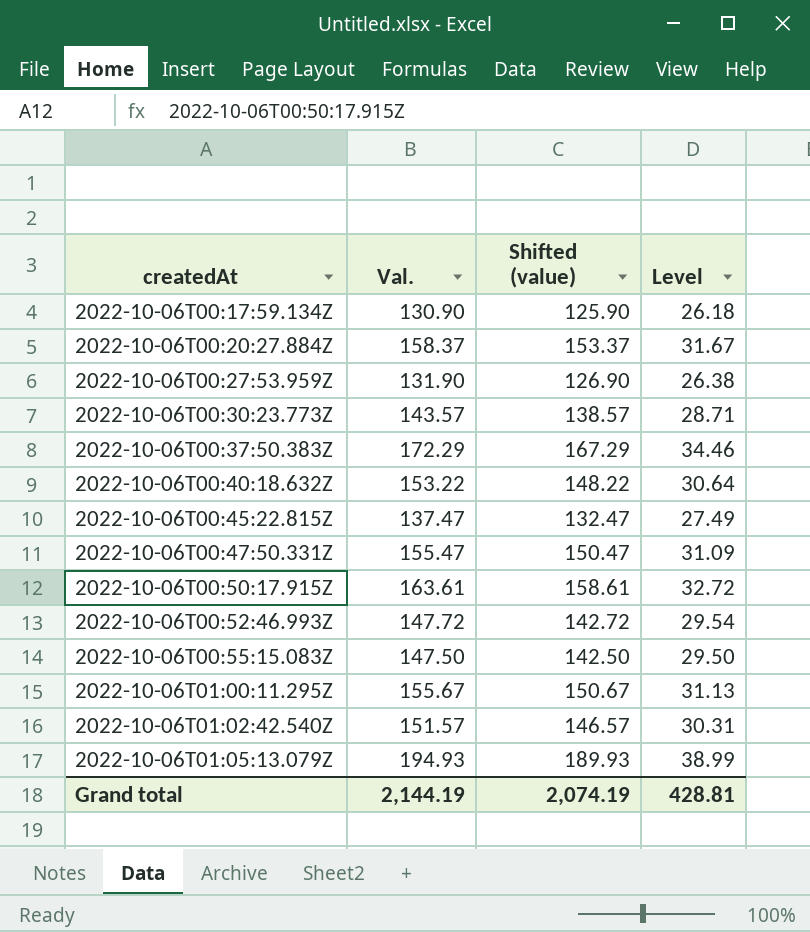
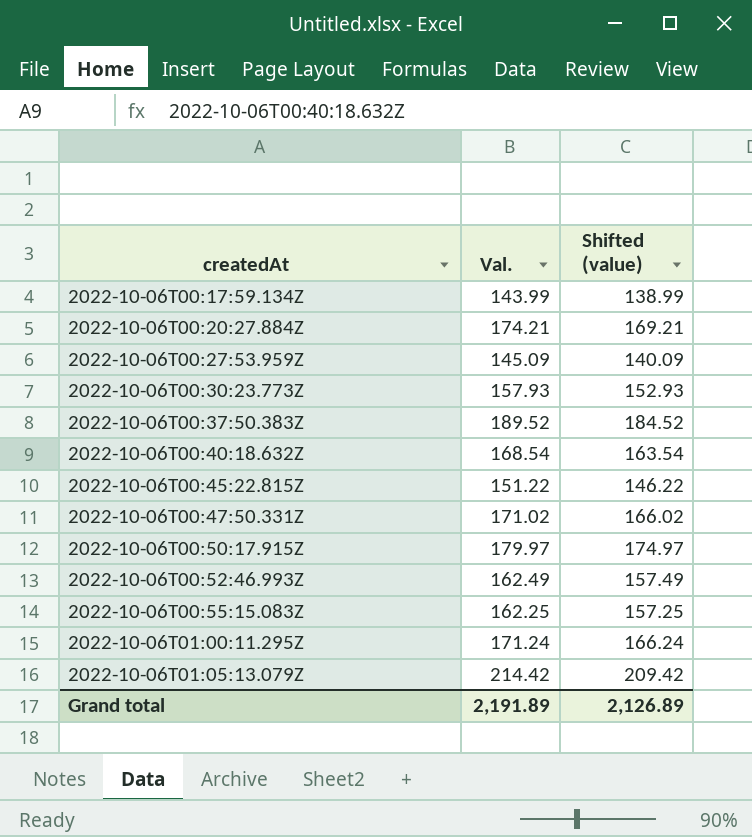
column Level | formula: [Val.] * 0.2 -> none
row 2022-10-06T01:02:42.540Z: 151.57 | 146.57 | 30.31 -> none
2022-10-06T00:17:59.134Z | Val.: 130.90 -> 143.99
2022-10-06T00:17:59.134Z | Shifted (value): 125.90 -> 138.99
2022-10-06T00:20:27.884Z | Val.: 158.37 -> 174.21
2022-10-06T00:20:27.884Z | Shifted (value): 153.37 -> 169.21
2022-10-06T00:27:53.959Z | Val.: 131.90 -> 145.09
2022-10-06T00:27:53.959Z | Shifted (value): 126.90 -> 140.09
2022-10-06T00:30:23.773Z | Val.: 143.57 -> 157.93
2022-10-06T00:30:23.773Z | Shifted (value): 138.57 -> 152.93
2022-10-06T00:37:50.383Z | Val.: 172.29 -> 189.52
2022-10-06T00:37:50.383Z | Shifted (value): 167.29 -> 184.52
2022-10-06T00:40:18.632Z | Val.: 153.22 -> 168.54
2022-10-06T00:40:18.632Z | Shifted (value): 148.22 -> 163.54
2022-10-06T00:45:22.815Z | Val.: 137.47 -> 151.22
2022-10-06T00:45:22.815Z | Shifted (value): 132.47 -> 146.22
2022-10-06T00:47:50.331Z | Val.: 155.47 -> 171.02
2022-10-06T00:47:50.331Z | Shifted (value): 150.47 -> 166.02
2022-10-06T00:50:17.915Z | Val.: 163.61 -> 179.97
2022-10-06T00:50:17.915Z | Shifted (value): 158.61 -> 174.97
2022-10-06T00:52:46.993Z | Val.: 147.72 -> 162.49
2022-10-06T00:52:46.993Z | Shifted (value): 142.72 -> 157.49
2022-10-06T00:55:15.083Z | Val.: 147.50 -> 162.25
2022-10-06T00:55:15.083Z | Shifted (value): 142.50 -> 157.25
2022-10-06T01:00:11.295Z | Val.: 155.67 -> 171.24
2022-10-06T01:00:11.295Z | Shifted (value): 150.67 -> 166.24
2022-10-06T01:05:13.079Z | Val.: 194.93 -> 214.42
2022-10-06T01:05:13.079Z | Shifted (value): 189.93 -> 209.42
Grand total | Val.: 2,144.19 -> 2,191.89
Grand total | Shifted (value): 2,074.19 -> 2,126.89

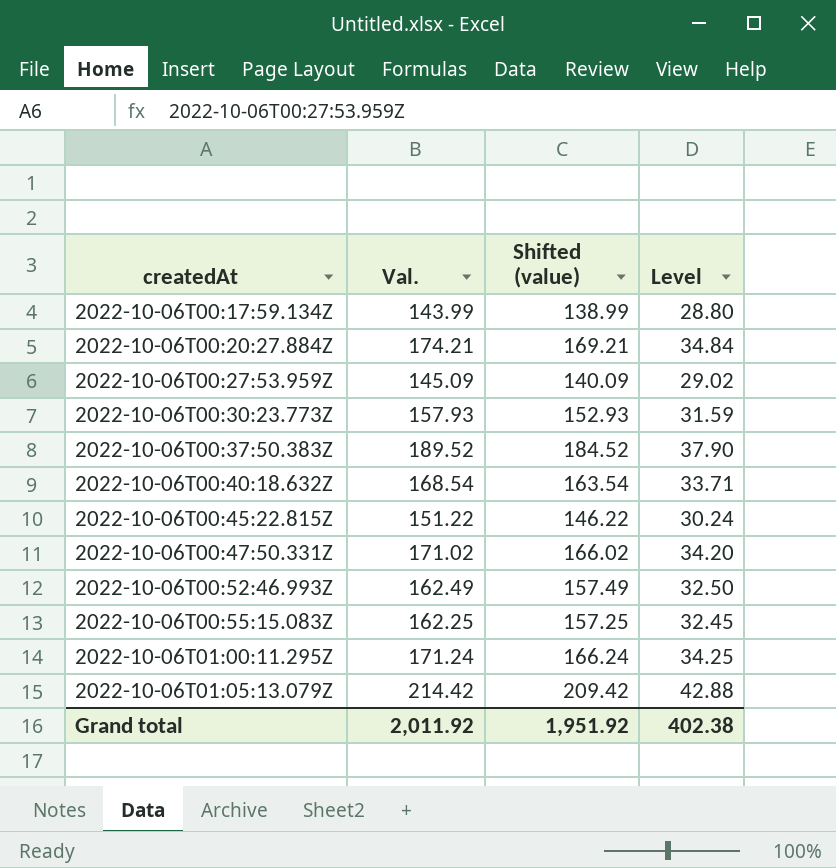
column Level | formula: none -> [Val.] * 0.2
row 2022-10-06T00:50:17.915Z: 179.97 | 174.97 -> none
Grand total | Val.: 2,191.89 -> 2,011.92
Grand total | Shifted (value): 2,126.89 -> 1,951.92

